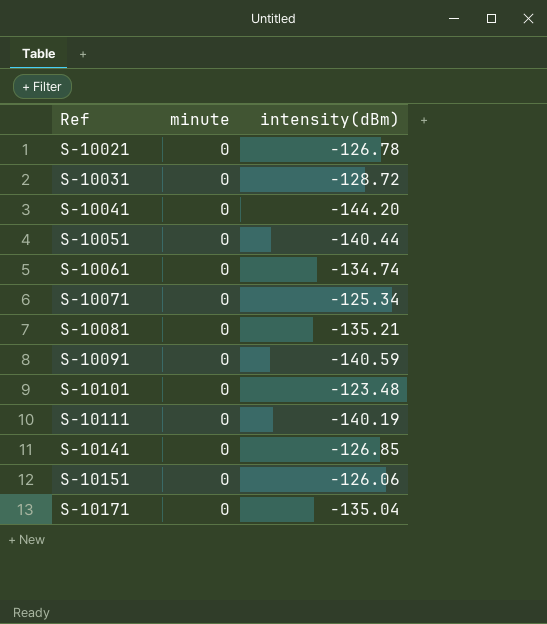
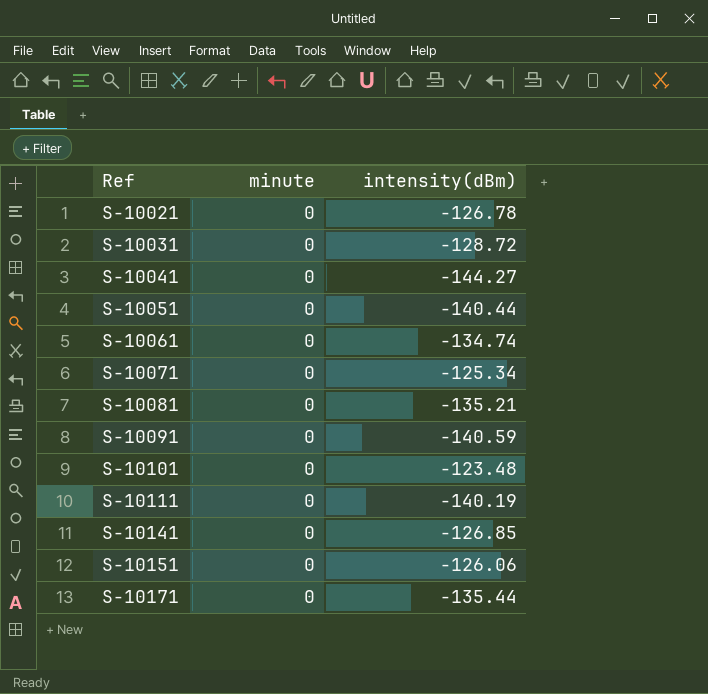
S-10041 | intensity(dBm): -144.20 -> -144.27
S-10171 | intensity(dBm): -135.04 -> -135.44

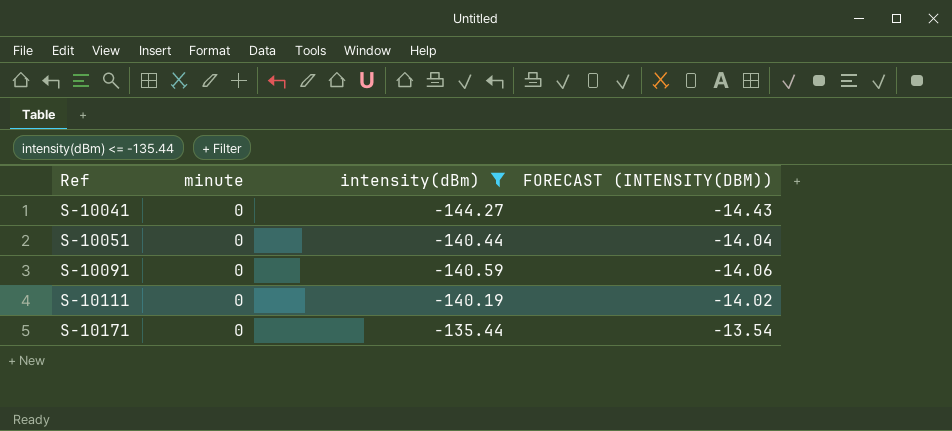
filter: none -> intensity(dBm) <= -135.44
column FORECAST (INTENSITY(DBM)) | formula: none -> [intensity(dBm)] * 0.1

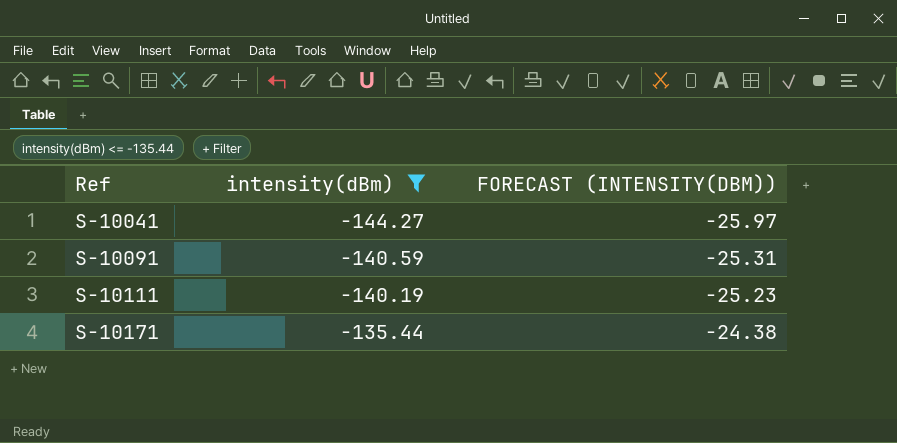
column minute | position: 2 -> none
column FORECAST (INTENSITY(DBM)) | formula: [intensity(dBm)] * 0.1 -> [intensity(dBm)] * 0.18
row S-10051: 0 | -140.44 | -14.04 -> none

